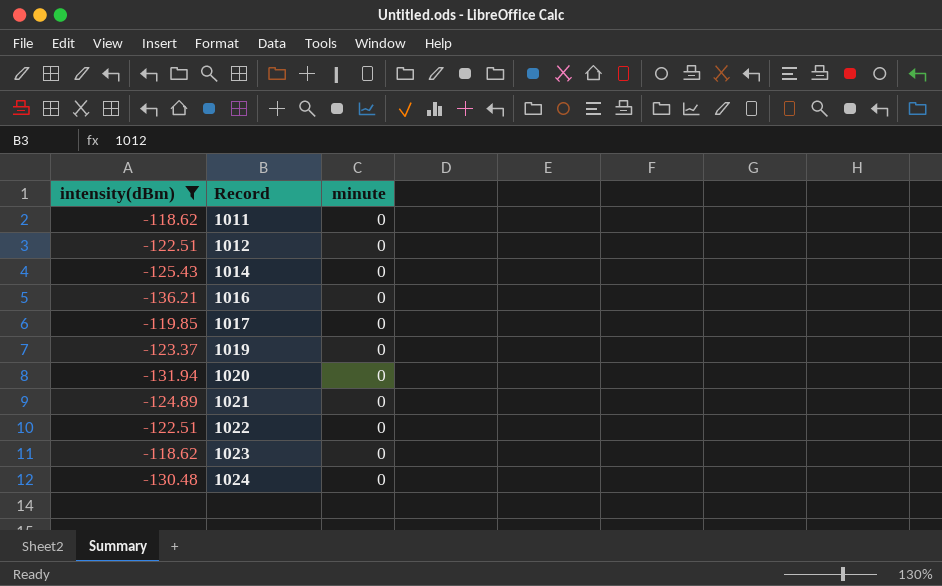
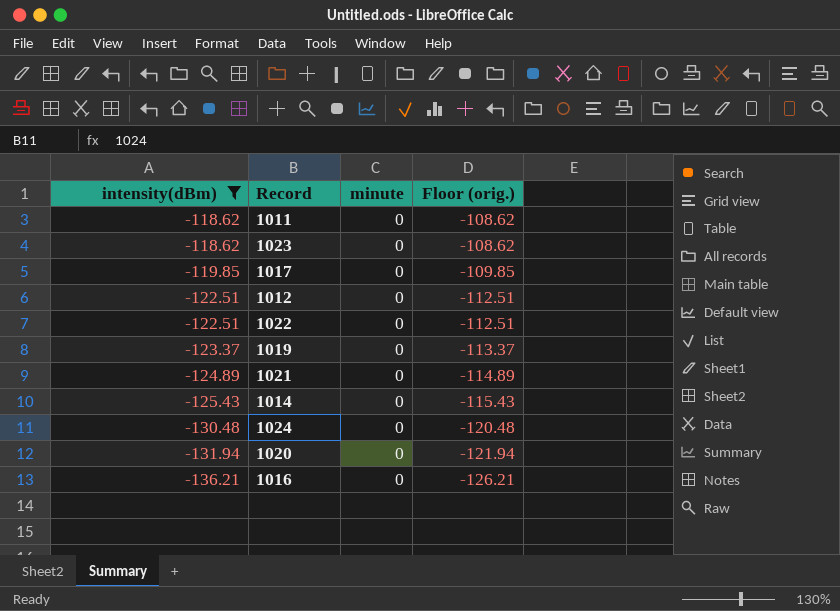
row order: Record ascending -> intensity(dBm) descending
column Floor (orig.) | formula: none -> [intensity(dBm)] + 10

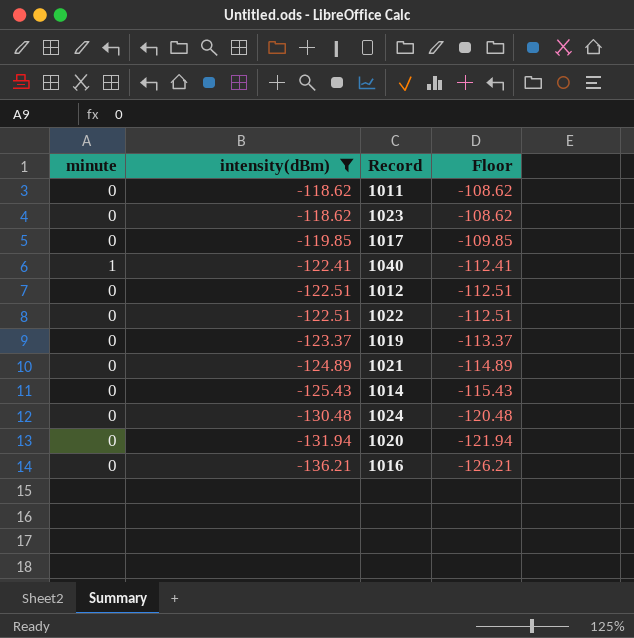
column minute | position: 3 -> 1
column name: Floor (orig.) -> Floor
row 1040: none -> 1 | -122.41 | -112.41

